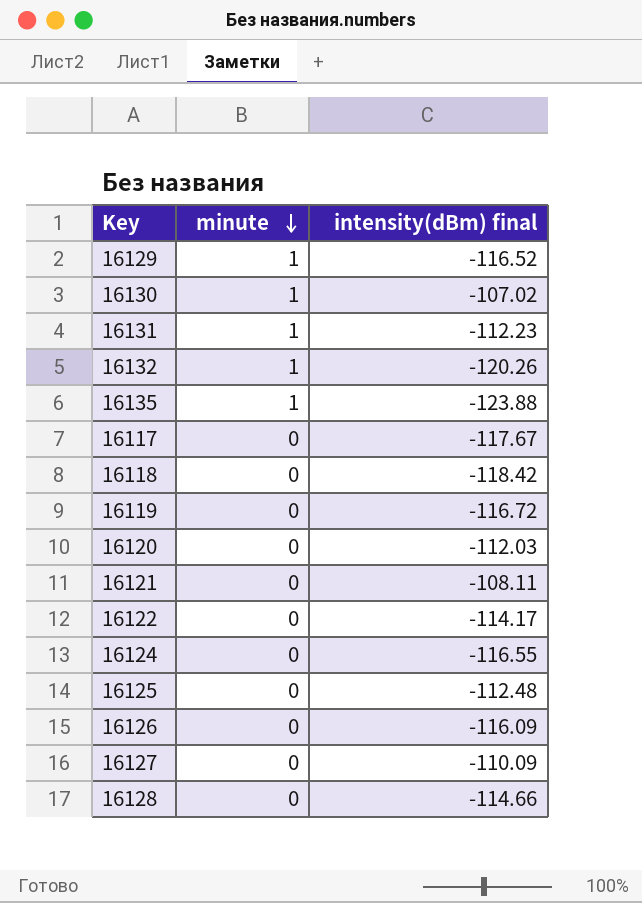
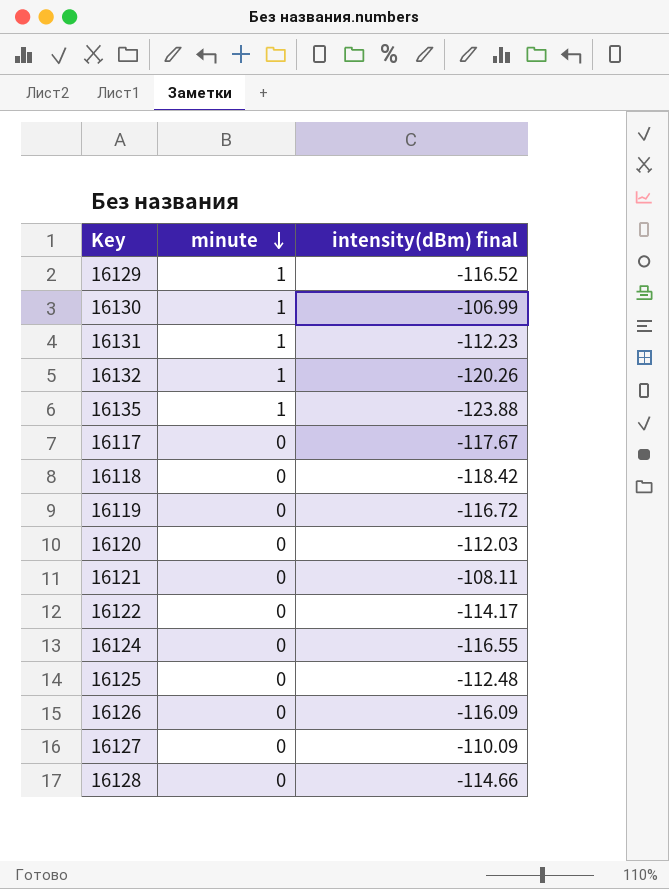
16130 | intensity(dBm) final: -107.02 -> -106.99

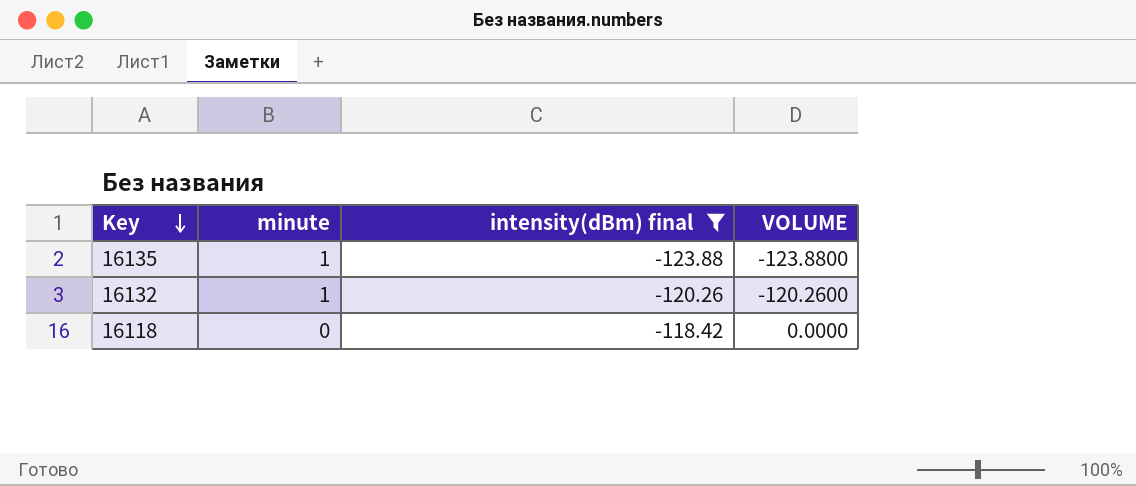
filter: none -> intensity(dBm) final <= -118.42
row order: minute descending -> Key descending
column VOLUME | formula: none -> [minute] * [intensity(dBm) final]

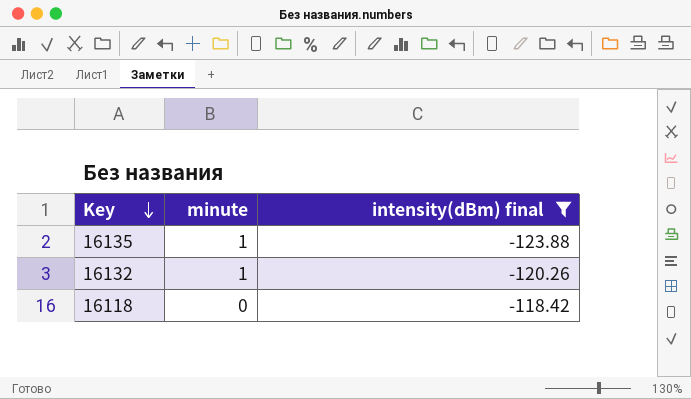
column VOLUME | formula: [minute] * [intensity(dBm) final] -> none

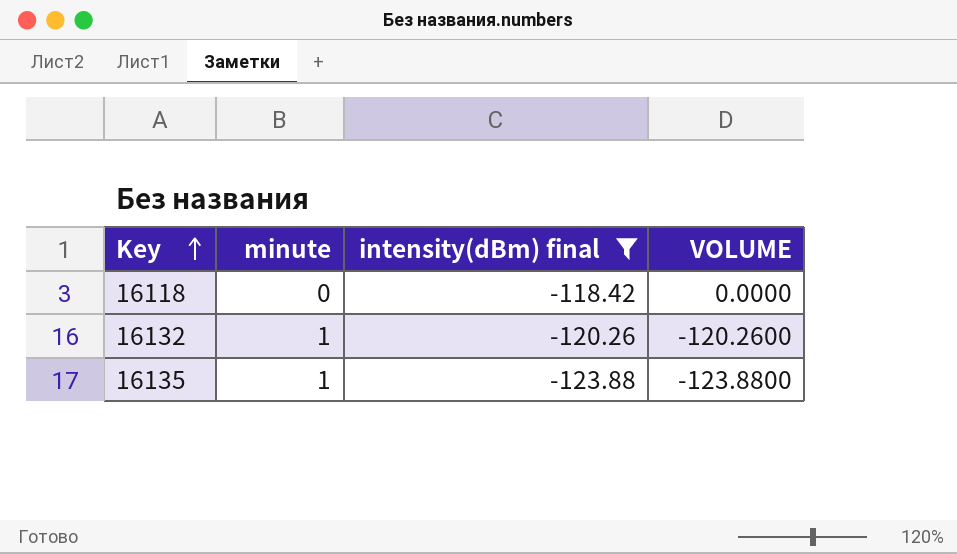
row order: Key descending -> Key ascending
column VOLUME | formula: none -> [minute] * [intensity(dBm) final]

